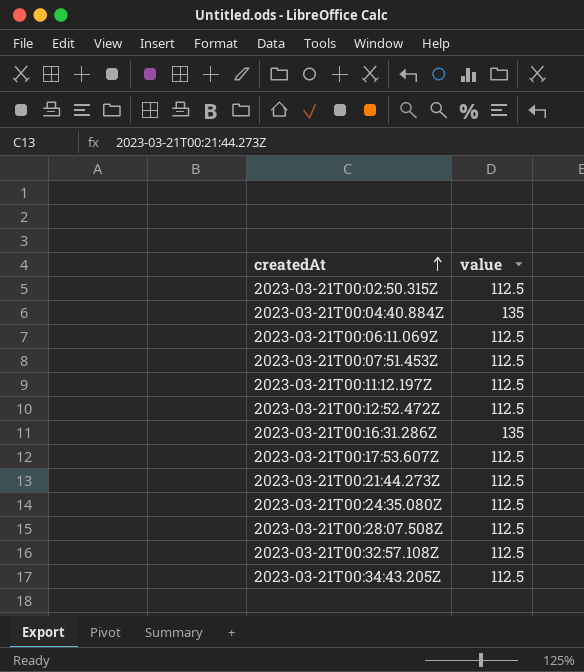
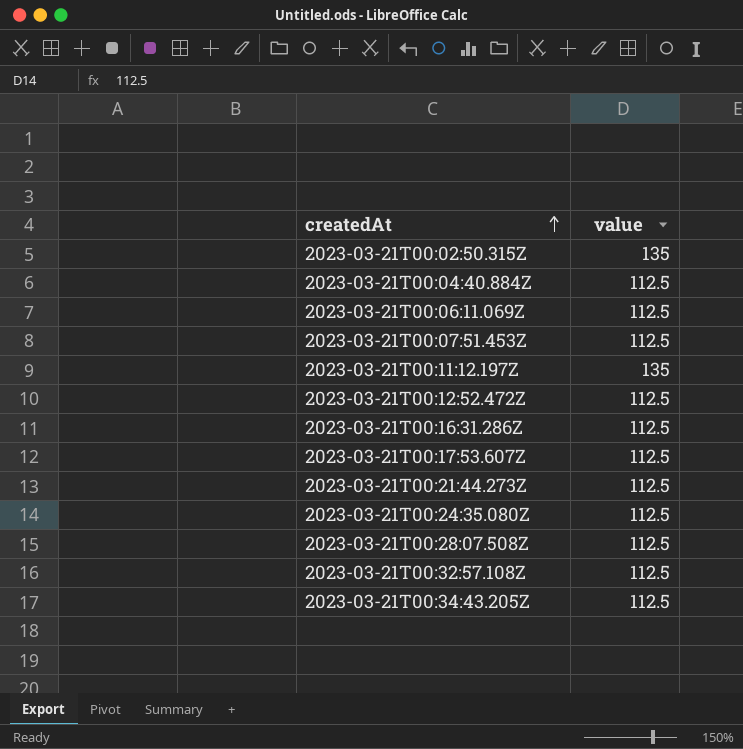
2023-03-21T00:02:50.315Z | value: 112.5 -> 135
2023-03-21T00:04:40.884Z | value: 135 -> 112.5
2023-03-21T00:11:12.197Z | value: 112.5 -> 135
2023-03-21T00:16:31.286Z | value: 135 -> 112.5

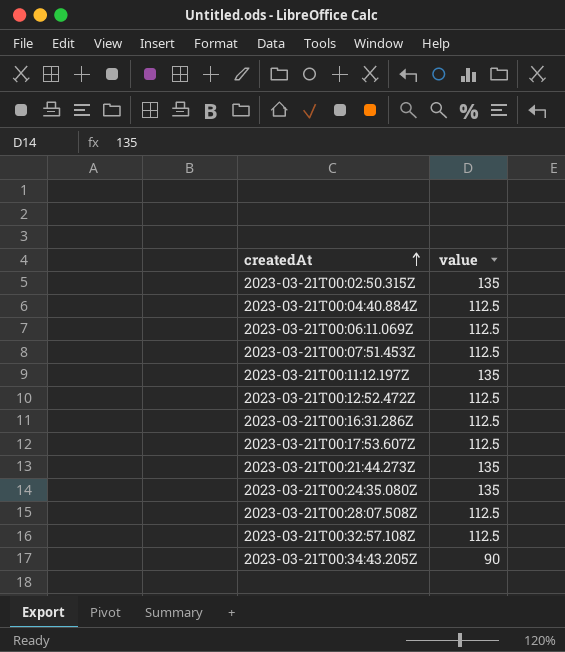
2023-03-21T00:21:44.273Z | value: 112.5 -> 135
2023-03-21T00:24:35.080Z | value: 112.5 -> 135
2023-03-21T00:34:43.205Z | value: 112.5 -> 90

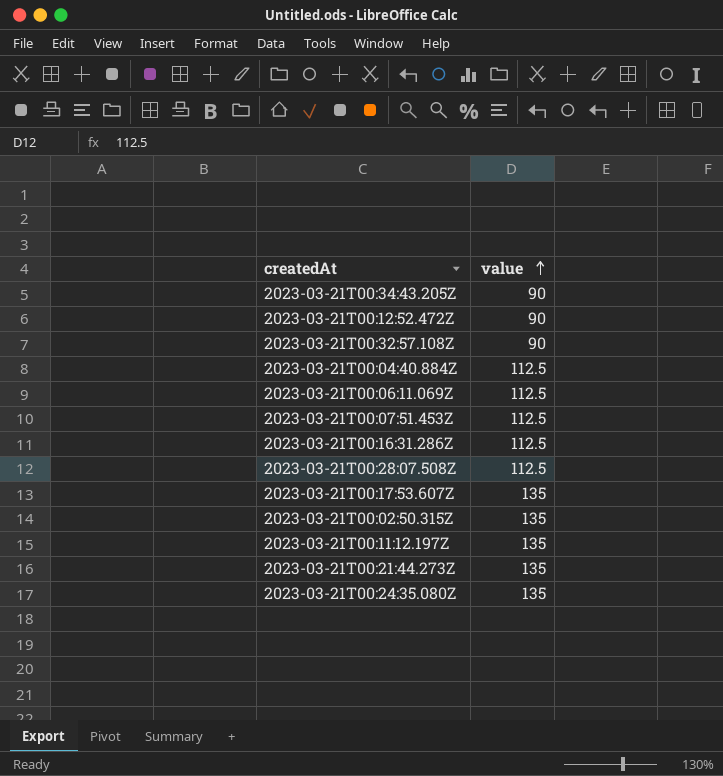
row order: createdAt ascending -> value ascending
2023-03-21T00:12:52.472Z | value: 112.5 -> 90
2023-03-21T00:32:57.108Z | value: 112.5 -> 90
2023-03-21T00:17:53.607Z | value: 112.5 -> 135

